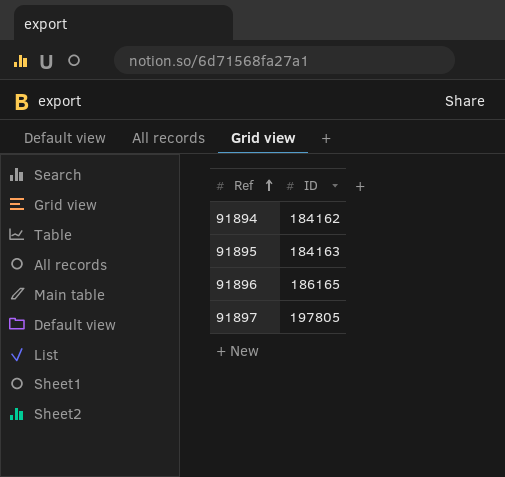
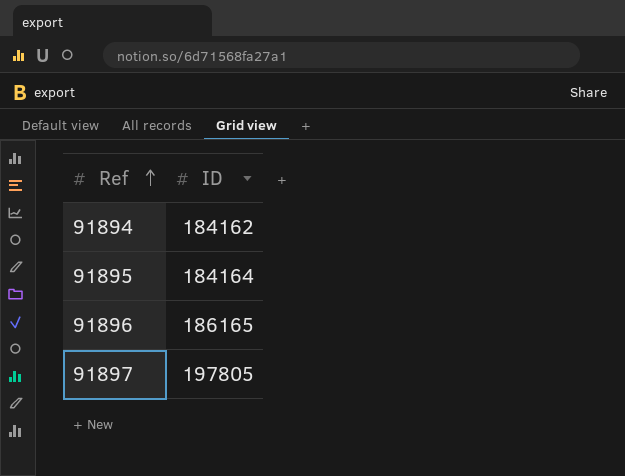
91895 | ID: 184163 -> 184164

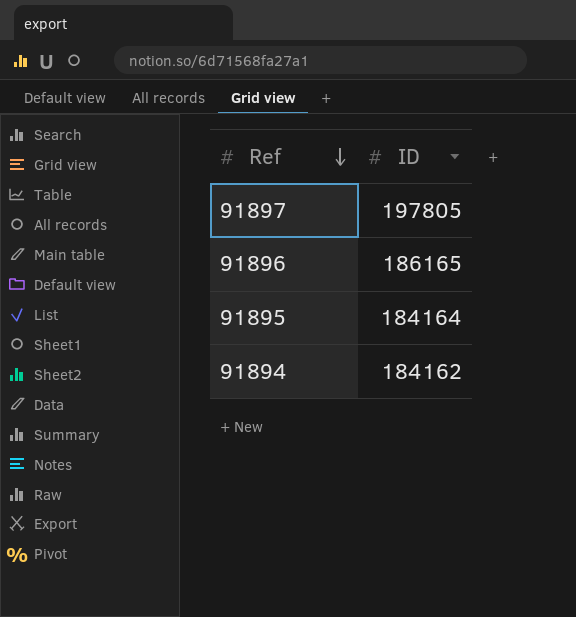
row order: Ref ascending -> Ref descending

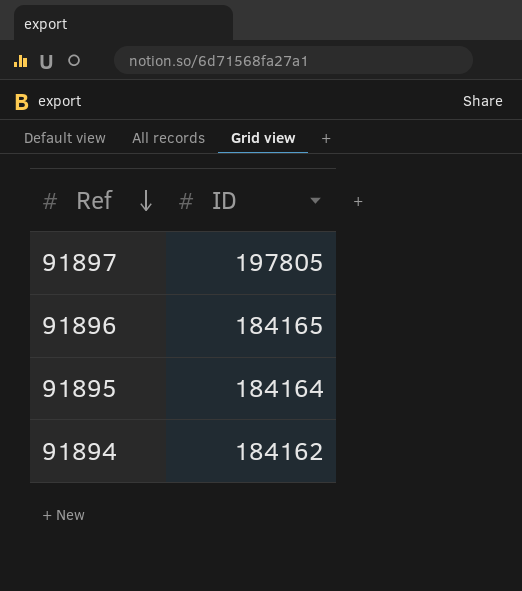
91896 | ID: 186165 -> 184165

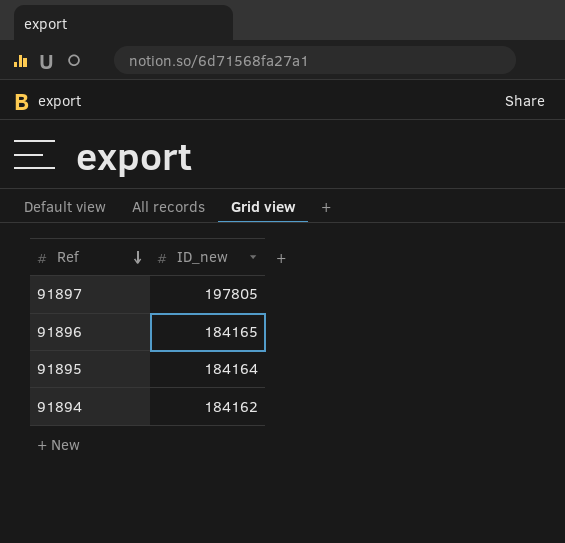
column name: ID -> ID_new

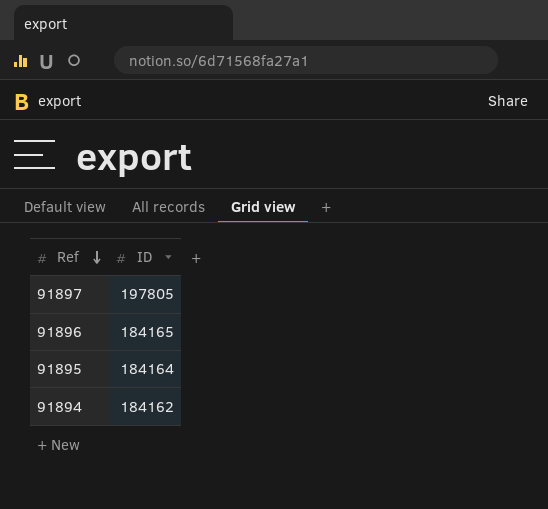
column name: ID_new -> ID

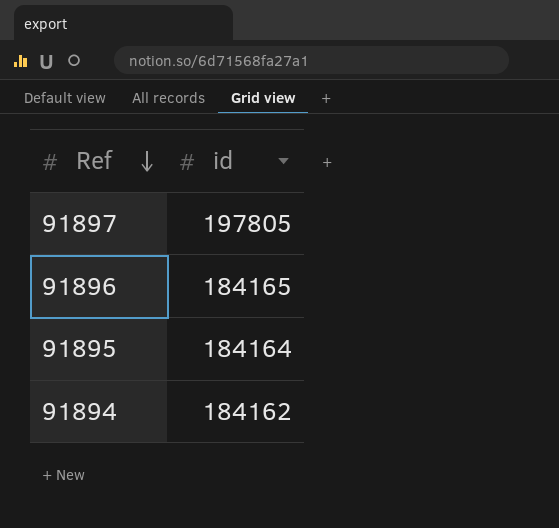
column name: ID -> id

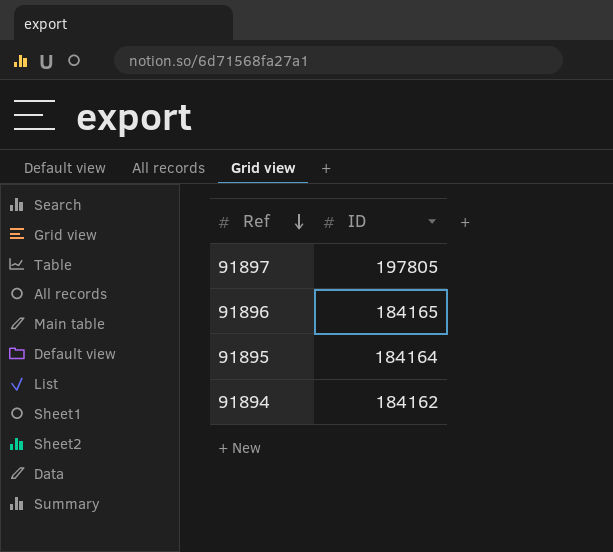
column name: id -> ID

